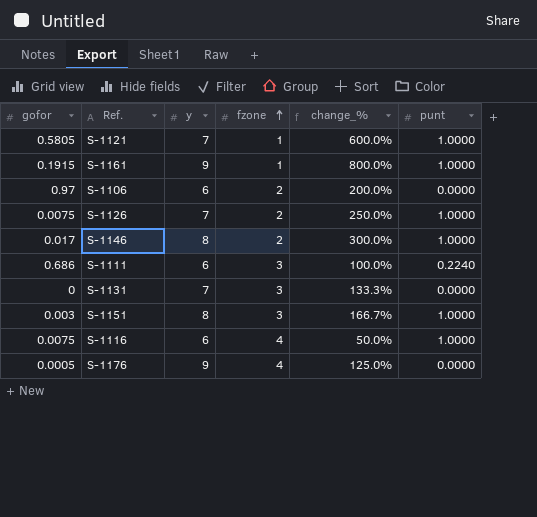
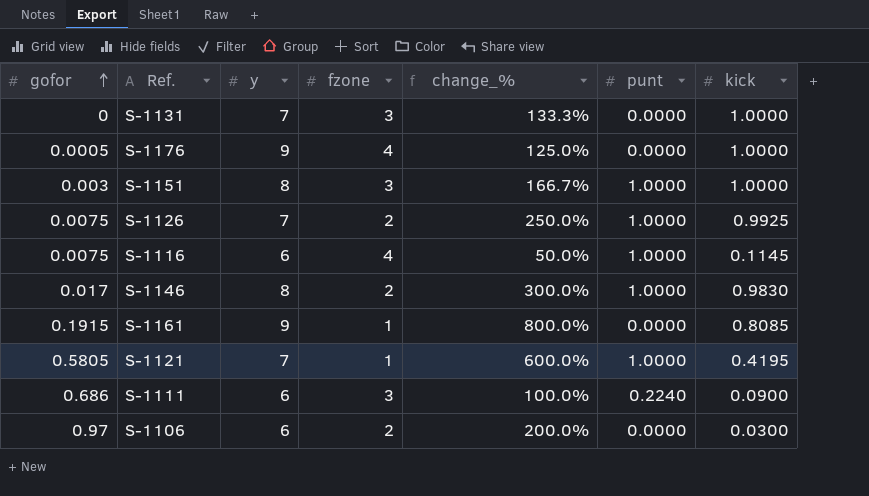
row order: fzone ascending -> gofor ascending
column kick | position: none -> 7
S-1161 | punt: 1.0000 -> 0.0000

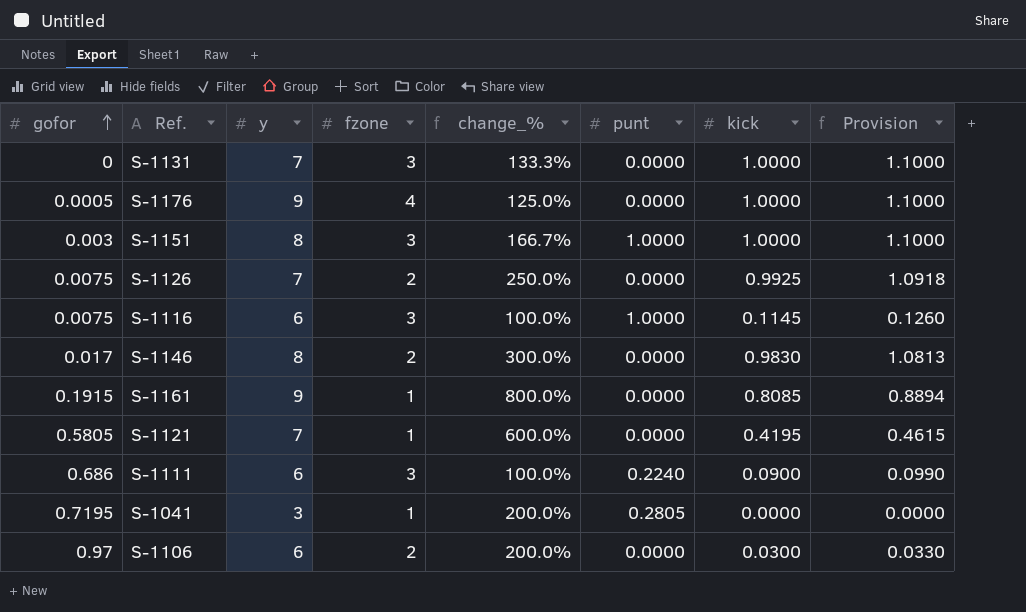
column Provision | formula: none -> [kick] * 1.1
S-1126 | punt: 1.0000 -> 0.0000
S-1116 | fzone: 4 -> 3
S-1116 | change_%: 50.0% -> 100.0%
S-1146 | punt: 1.0000 -> 0.0000
S-1121 | punt: 1.0000 -> 0.0000
row S-1041: none -> 0.7195 | 3 | 1 | 200.0% | 0.2805 | 0.0000 | 0.0000

